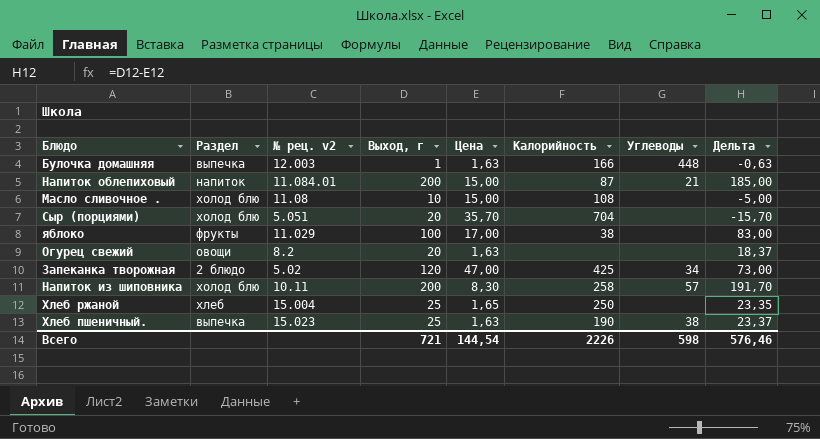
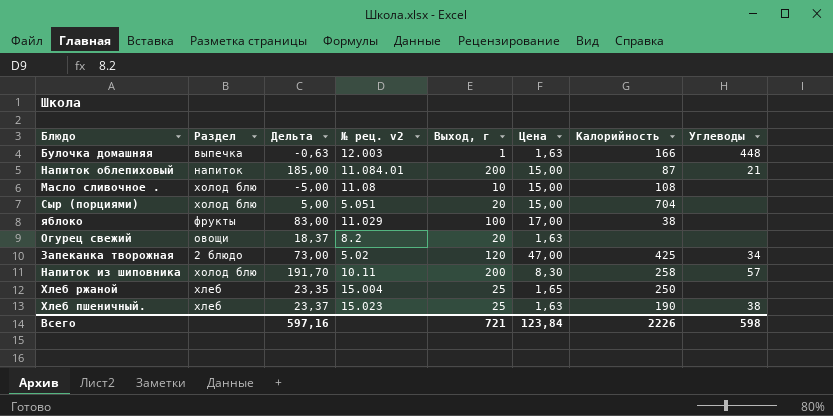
column Дельта | position: 8 -> 3
Сыр (порциями) | Дельта: -15,70 -> 5,00
Сыр (порциями) | Цена: 35,70 -> 15,00
Хлеб пшеничный. | Раздел: выпечка -> хлеб
Всего | Дельта: 576,46 -> 597,16
Всего | Цена: 144,54 -> 123,84

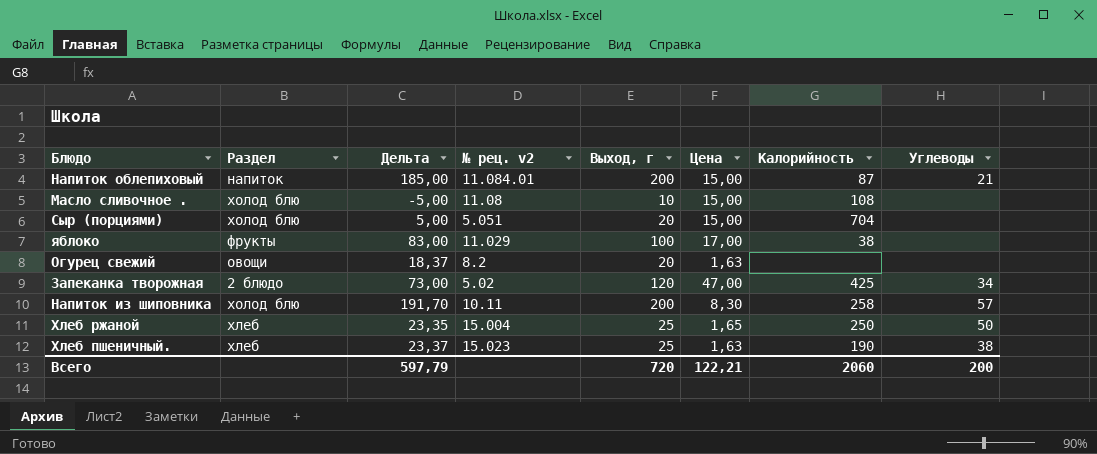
row Булочка домашняя: выпечка | -0,63 | 12.003 | 1 | 1,63 | 166 | 448 -> none
Хлеб ржаной | Углеводы: none -> 50
Всего | Дельта: 597,16 -> 597,79
Всего | Выход, г: 721 -> 720
Всего | Цена: 123,84 -> 122,21
Всего | Калорийность: 2226 -> 2060
Всего | Углеводы: 598 -> 200

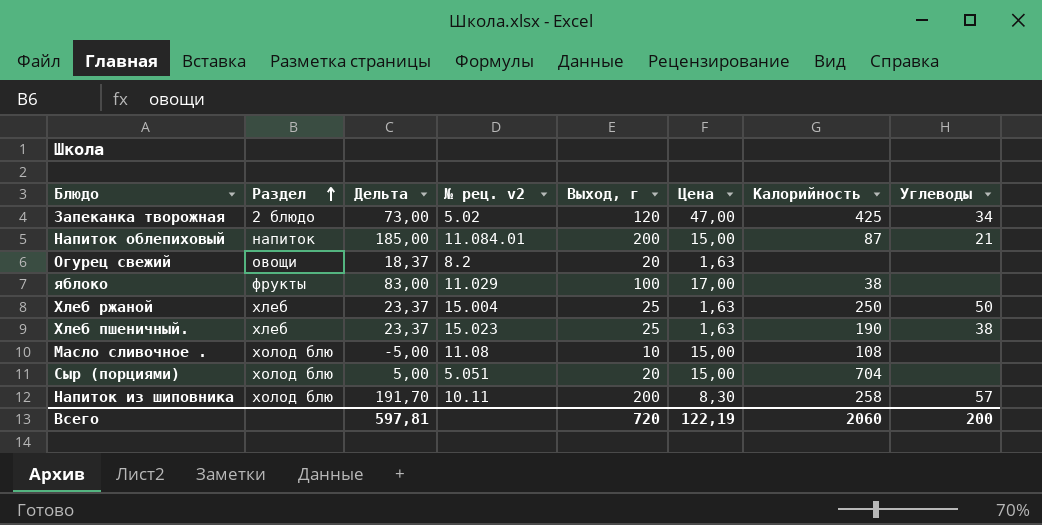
row order: none -> Раздел ascending
Хлеб ржаной | Дельта: 23,35 -> 23,37
Хлеб ржаной | Цена: 1,65 -> 1,63
Всего | Дельта: 597,79 -> 597,81
Всего | Цена: 122,21 -> 122,19

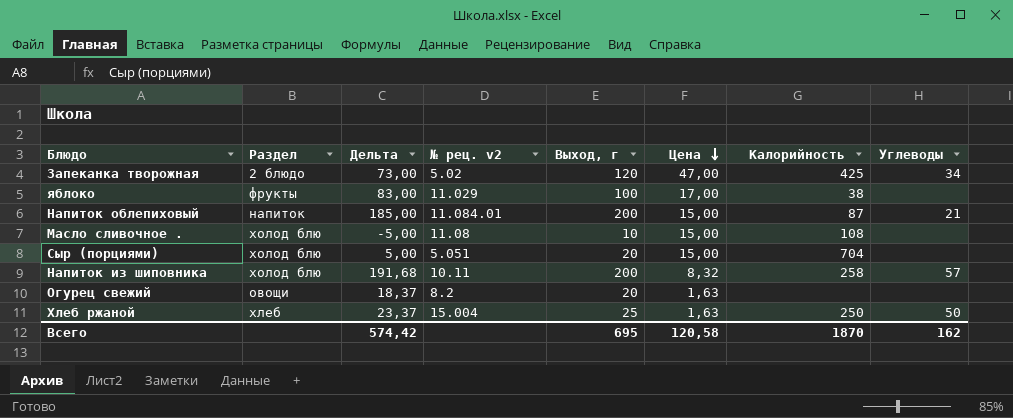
row order: Раздел ascending -> Цена descending
row Хлеб пшеничный.: хлеб | 23,37 | 15.023 | 25 | 1,63 | 190 | 38 -> none
Напиток из шиповника | Дельта: 191,70 -> 191,68
Напиток из шиповника | Цена: 8,30 -> 8,32
Всего | Дельта: 597,81 -> 574,42
Всего | Выход, г: 720 -> 695
Всего | Цена: 122,19 -> 120,58
Всего | Калорийность: 2060 -> 1870
Всего | Углеводы: 200 -> 162

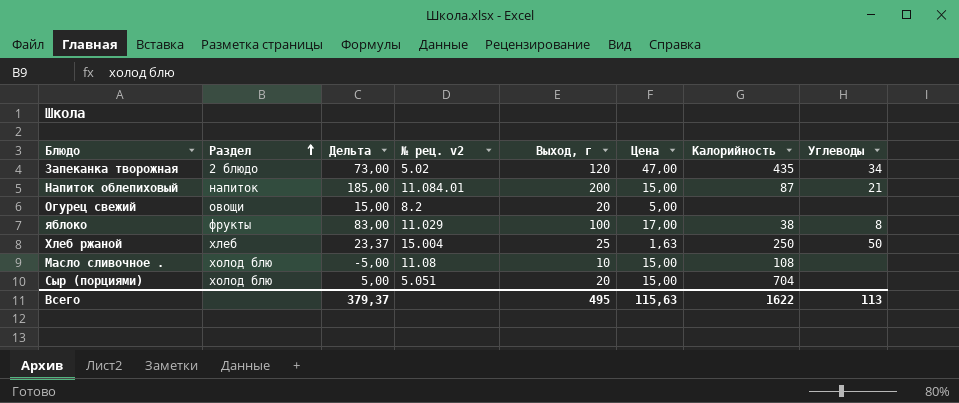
row order: Цена descending -> Раздел ascending
row Напиток из шиповника: холод блю | 191,68 | 10.11 | 200 | 8,32 | 258 | 57 -> none
Запеканка творожная | Калорийность: 425 -> 435
Огурец свежий | Дельта: 18,37 -> 15,00
Огурец свежий | Цена: 1,63 -> 5,00
яблоко | Углеводы: none -> 8
Всего | Дельта: 574,42 -> 379,37
Всего | Выход, г: 695 -> 495
Всего | Цена: 120,58 -> 115,63
Всего | Калорийность: 1870 -> 1622
Всего | Углеводы: 162 -> 113

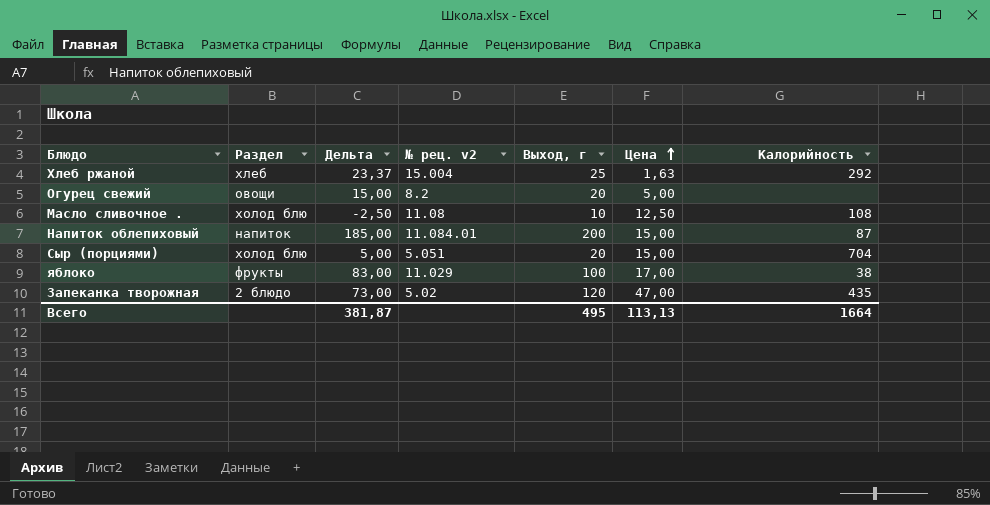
row order: Раздел ascending -> Цена ascending
column Углеводы | position: 8 -> none
Хлеб ржаной | Калорийность: 250 -> 292
Масло сливочное . | Дельта: -5,00 -> -2,50
Масло сливочное . | Цена: 15,00 -> 12,50
Всего | Дельта: 379,37 -> 381,87
Всего | Цена: 115,63 -> 113,13
Всего | Калорийность: 1622 -> 1664

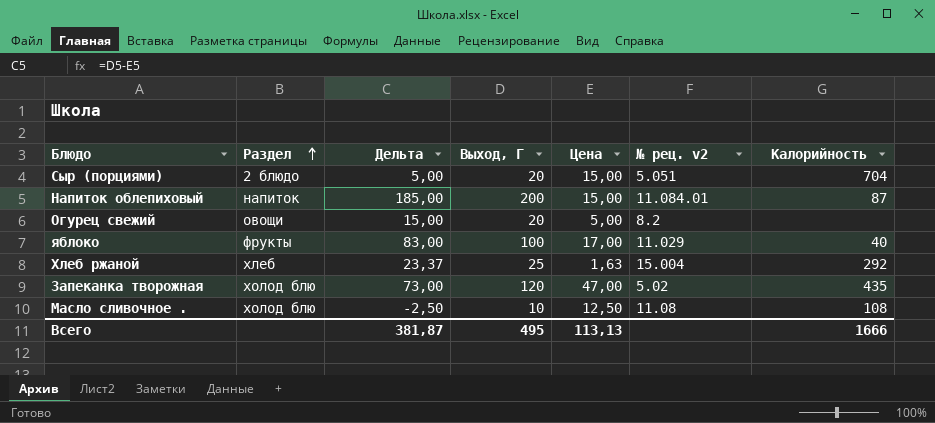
row order: Цена ascending -> Раздел ascending
column name: Выход, г -> Выход, Г
column № рец. v2 | position: 4 -> 6
Сыр (порциями) | Раздел: холод блю -> 2 блюдо
яблоко | Калорийность: 38 -> 40
Запеканка творожная | Раздел: 2 блюдо -> холод блю
Всего | Калорийность: 1664 -> 1666

